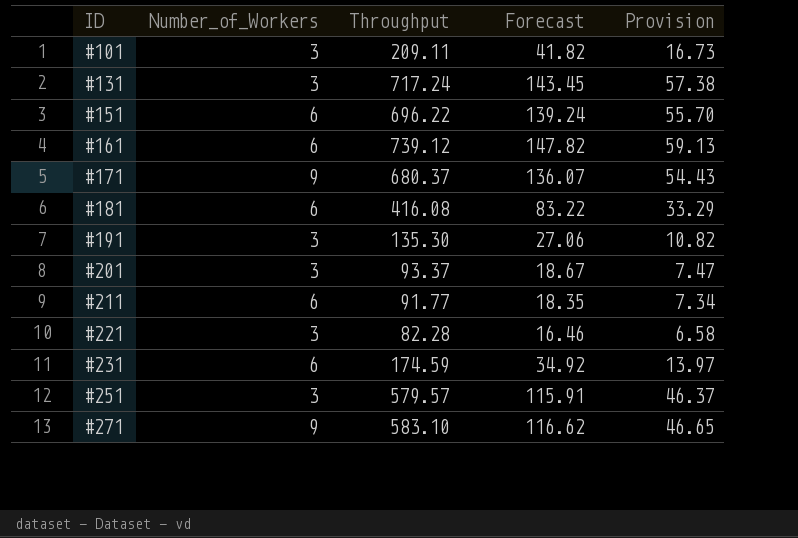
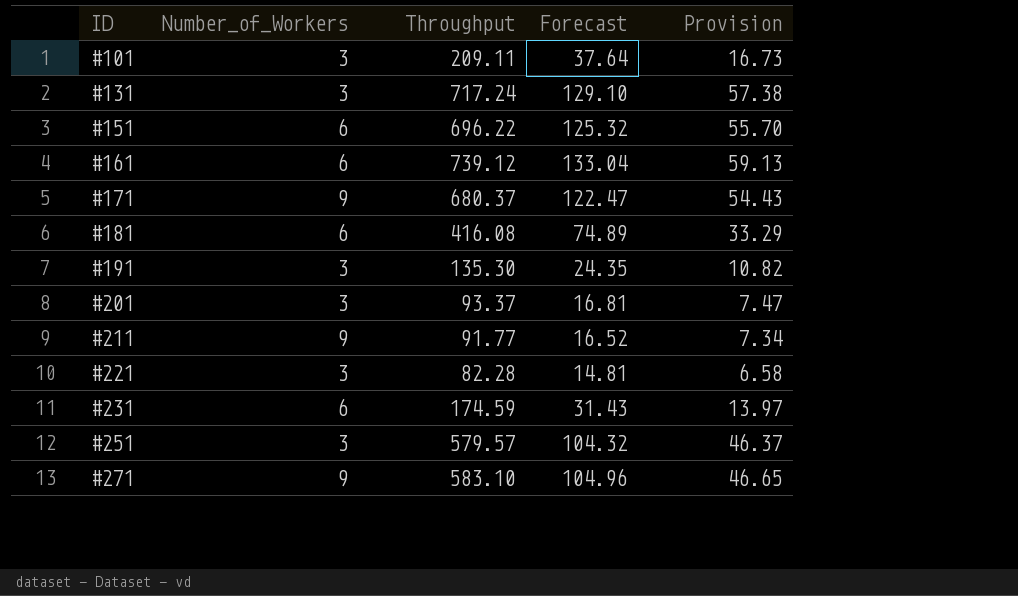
column Forecast | formula: [Throughput] * 0.2 -> [Throughput] * 0.18
#211 | Number_of_Workers: 6 -> 9

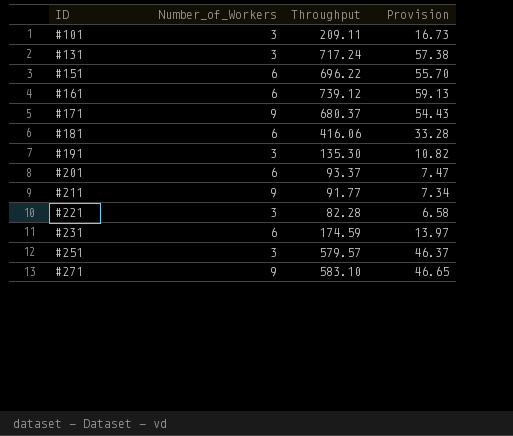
column Forecast | formula: [Throughput] * 0.18 -> none
#181 | Throughput: 416.08 -> 416.06
#181 | Provision: 33.29 -> 33.28
#201 | Number_of_Workers: 3 -> 6

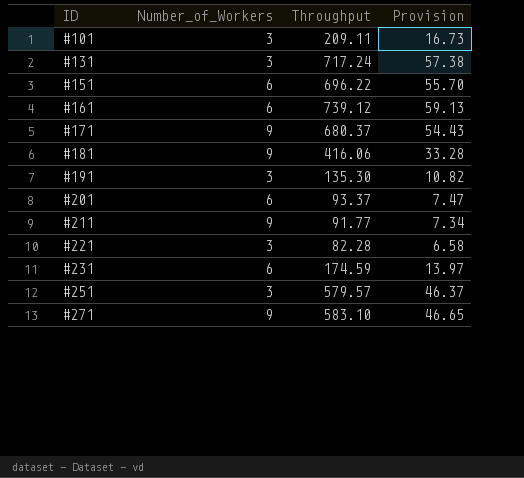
#181 | Number_of_Workers: 6 -> 9

